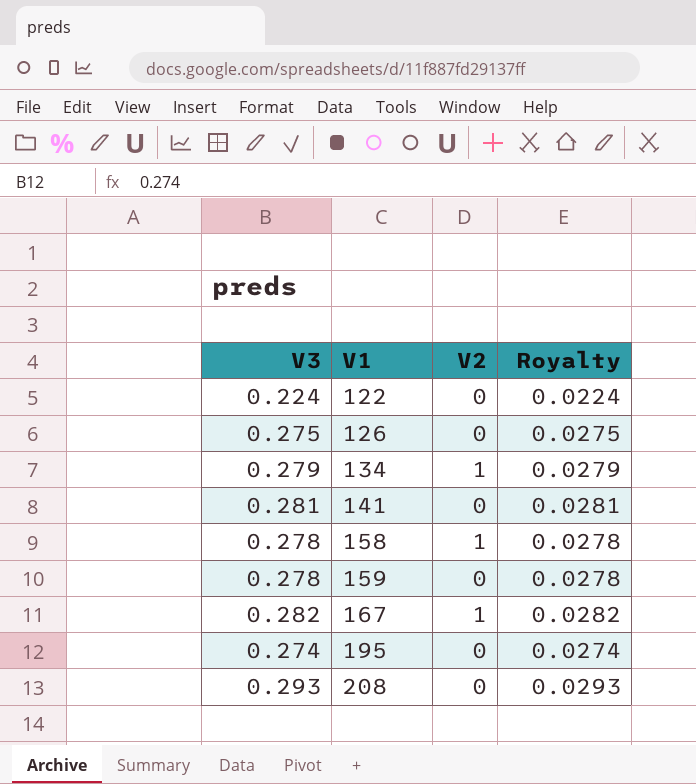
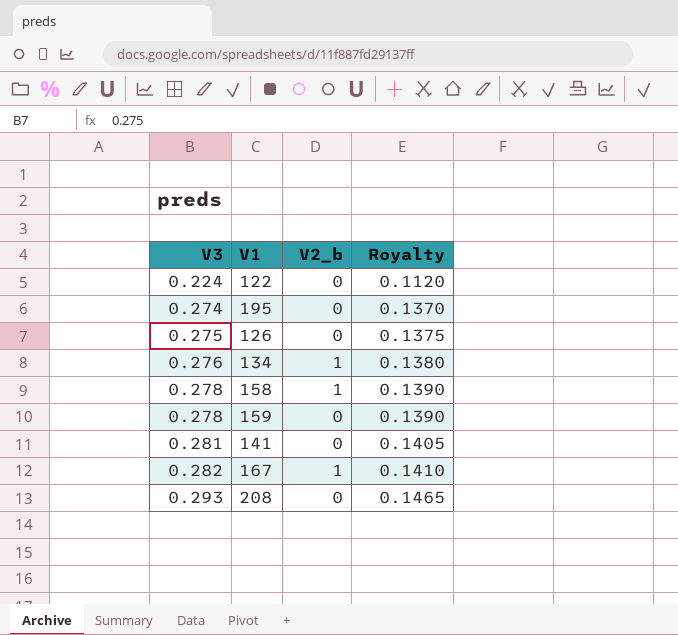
row order: V1 ascending -> V3 ascending
column name: V2 -> V2_b
column Royalty | formula: [V3] * 0.1 -> [V3] * 0.5
134 | V3: 0.279 -> 0.276

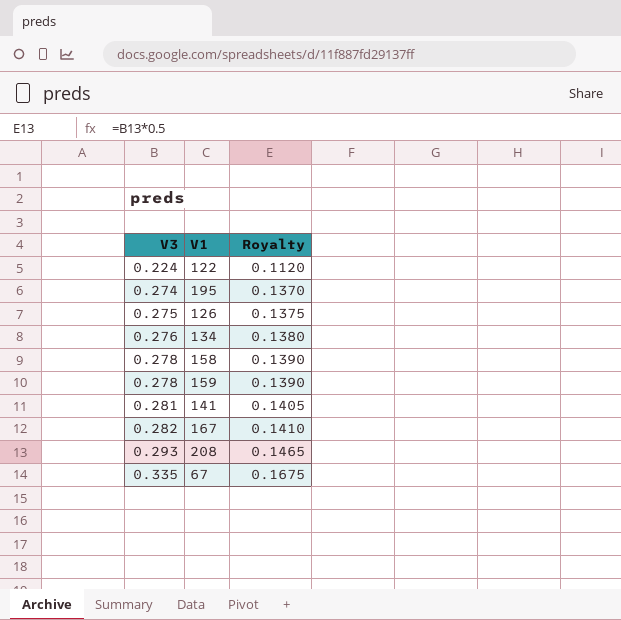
column V2_b | position: 3 -> none
row 67: none -> 0.335 | 0.1675

